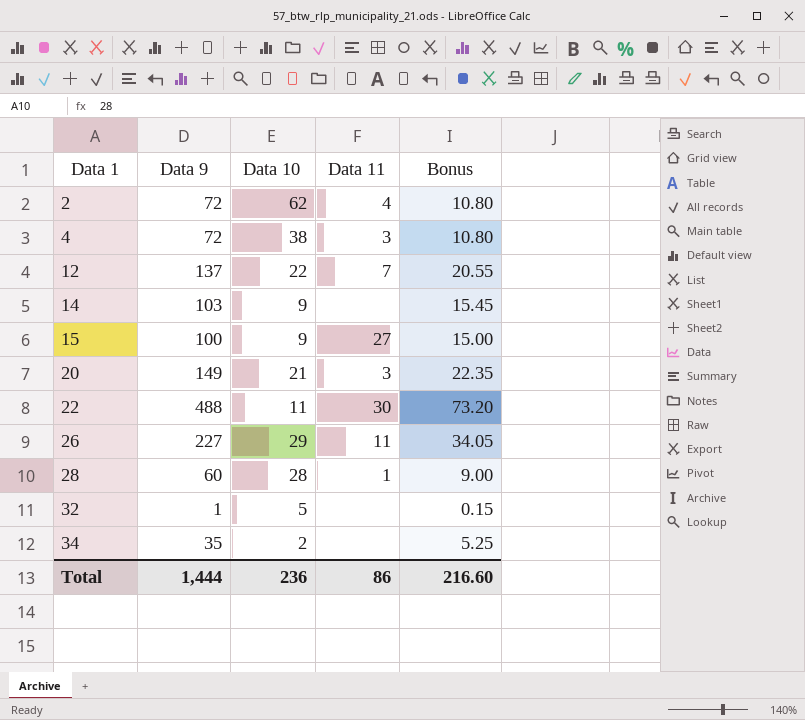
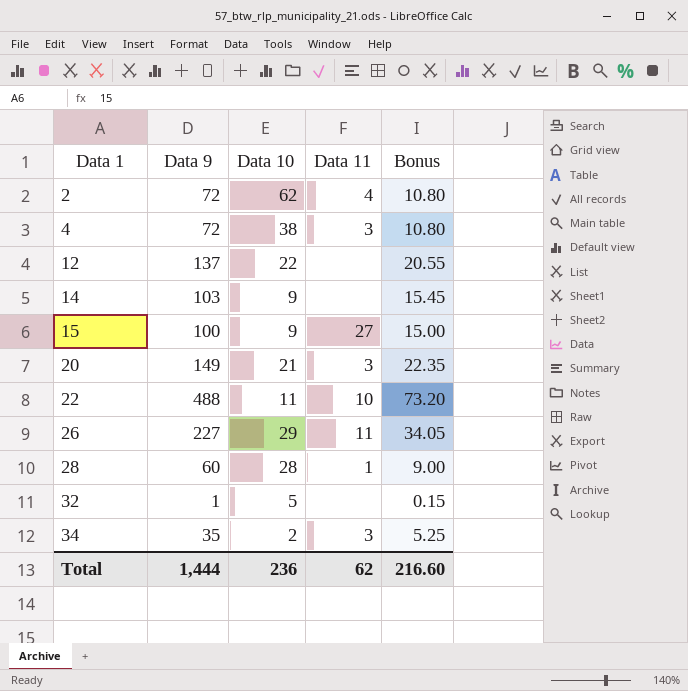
12 | Data 11: 7 -> none
22 | Data 11: 30 -> 10
34 | Data 11: none -> 3
Total | Data 11: 86 -> 62

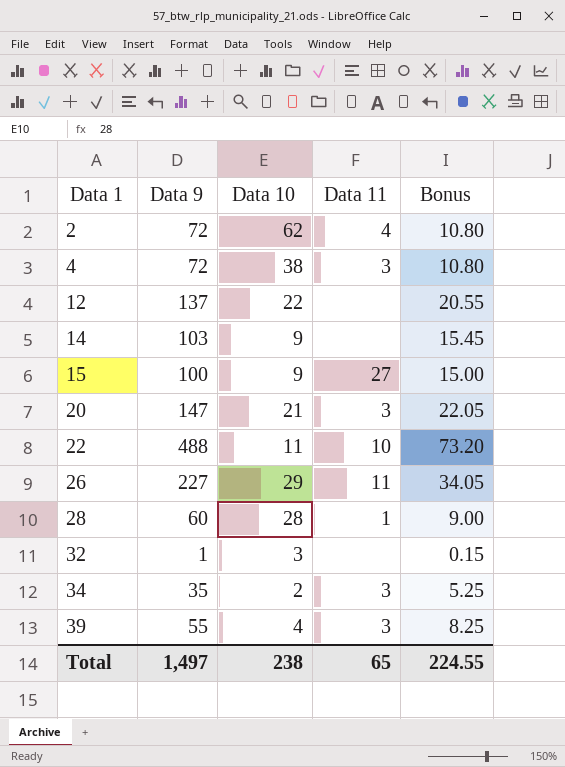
20 | Data 9: 149 -> 147
20 | Bonus: 22.35 -> 22.05
32 | Data 10: 5 -> 3
row 39: none -> 55 | 4 | 3 | 8.25
Total | Data 9: 1,444 -> 1,497
Total | Data 10: 236 -> 238
Total | Data 11: 62 -> 65
Total | Bonus: 216.60 -> 224.55

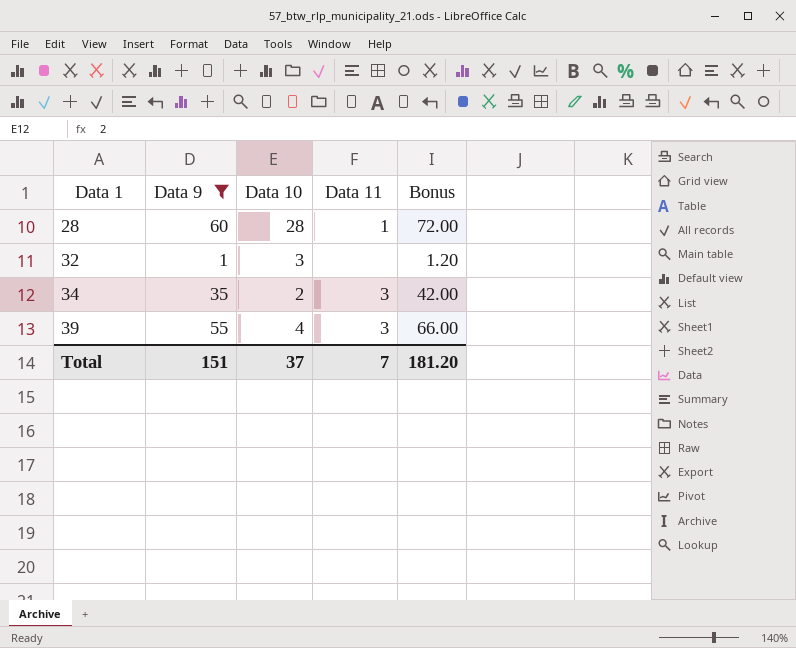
filter: none -> Data 9 <= 60
column Bonus | formula: [Data 9] * 0.15 -> [Data 9] * 1.2
Total | Data 9: 1,497 -> 151
Total | Data 10: 238 -> 37
Total | Data 11: 65 -> 7
Total | Bonus: 224.55 -> 181.20

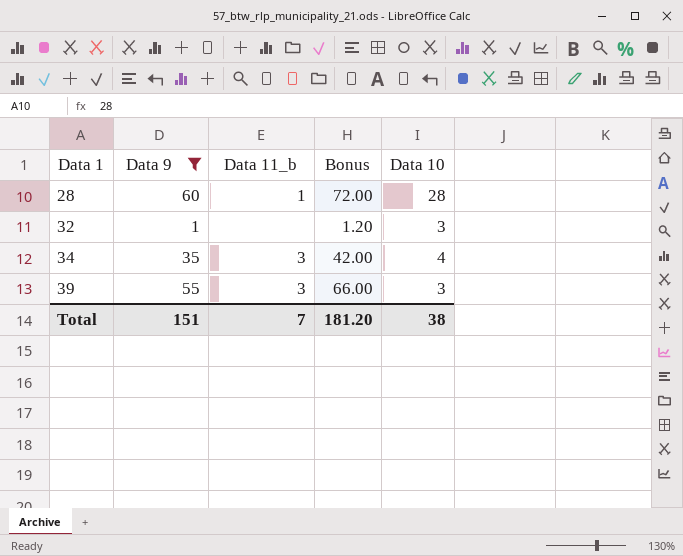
column name: Data 11 -> Data 11_b
column Data 10 | position: 3 -> 5
34 | Data 10: 2 -> 4
39 | Data 10: 4 -> 3
Total | Data 10: 37 -> 38

